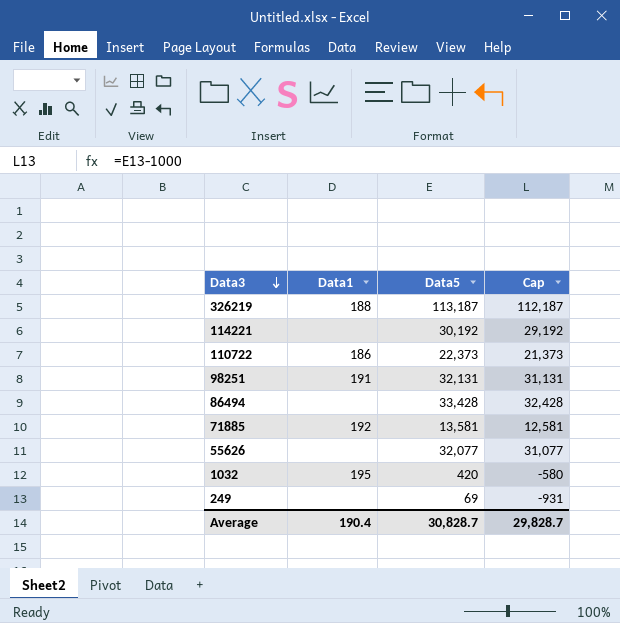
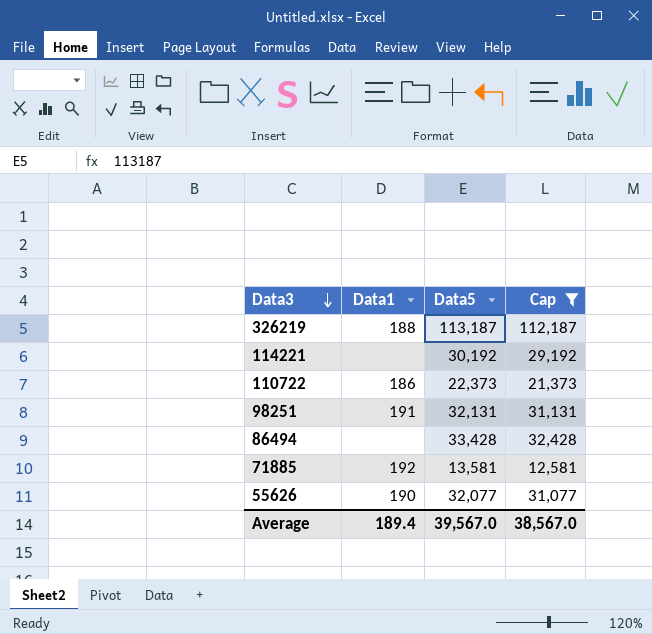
filter: none -> Cap >= 12,581
55626 | Data1: none -> 190
Average | Data1: 190.4 -> 189.4
Average | Data5: 30,828.7 -> 39,567.0
Average | Cap: 29,828.7 -> 38,567.0

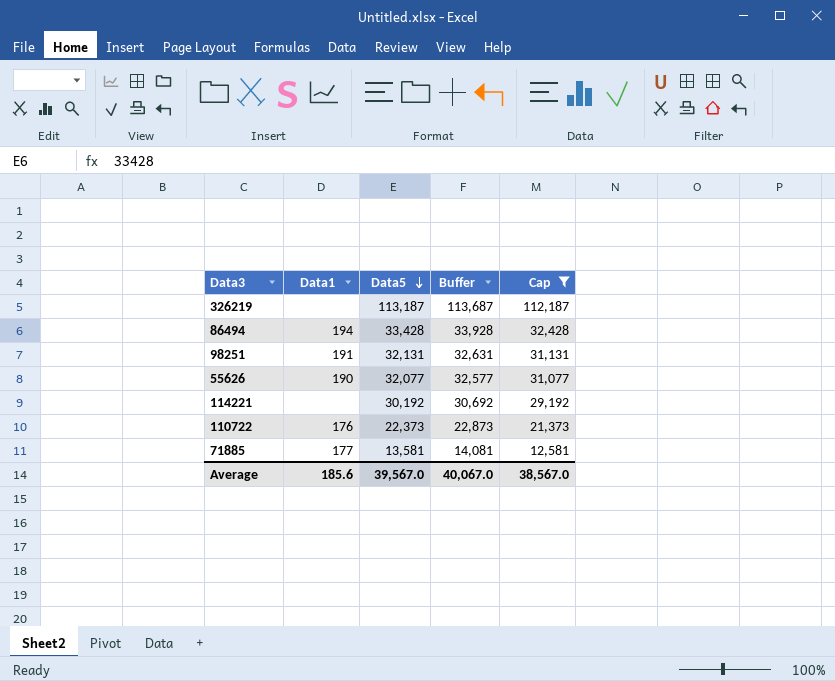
row order: Data3 descending -> Data5 descending
column Buffer | formula: none -> [Data5] + 500
326219 | Data1: 188 -> none
86494 | Data1: none -> 194
110722 | Data1: 186 -> 176
71885 | Data1: 192 -> 177
Average | Data1: 189.4 -> 185.6

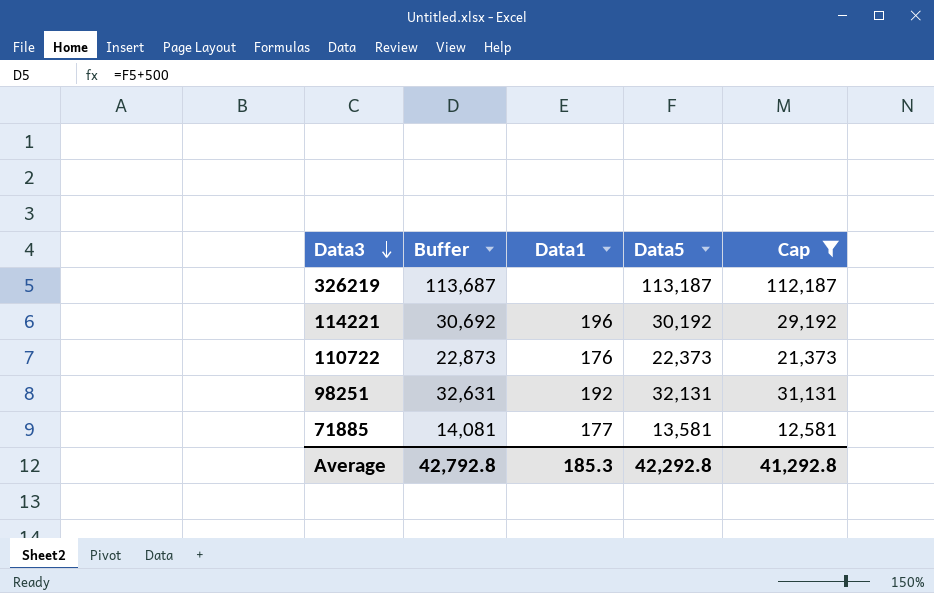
row order: Data5 descending -> Data3 descending
column Buffer | position: 4 -> 2
row 86494: 194 | 33,428 | 33,928 | 32,428 -> none
row 55626: 190 | 32,077 | 32,577 | 31,077 -> none
114221 | Data1: none -> 196
98251 | Data1: 191 -> 192
Average | Buffer: 40,067.0 -> 42,792.8
Average | Data1: 185.6 -> 185.3
Average | Data5: 39,567.0 -> 42,292.8
Average | Cap: 38,567.0 -> 41,292.8

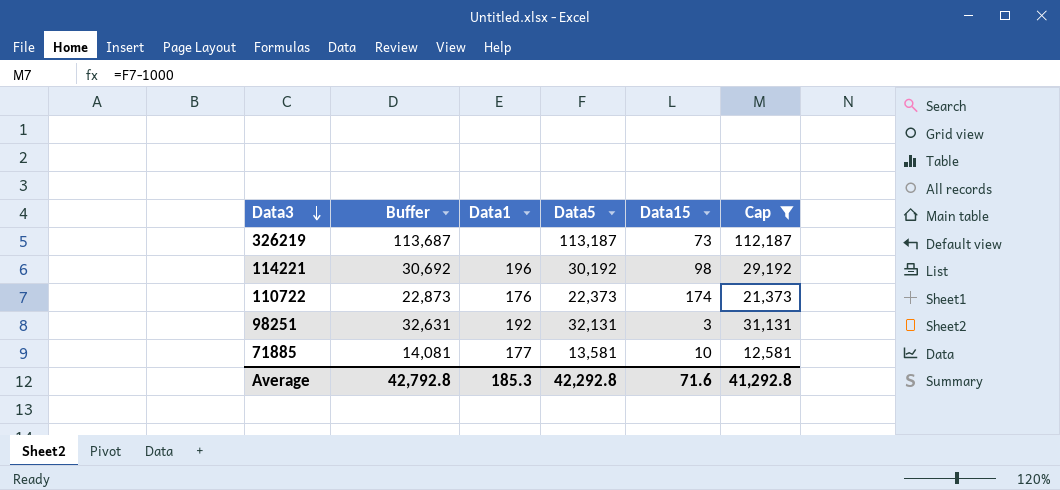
column Data15 | position: none -> 5

